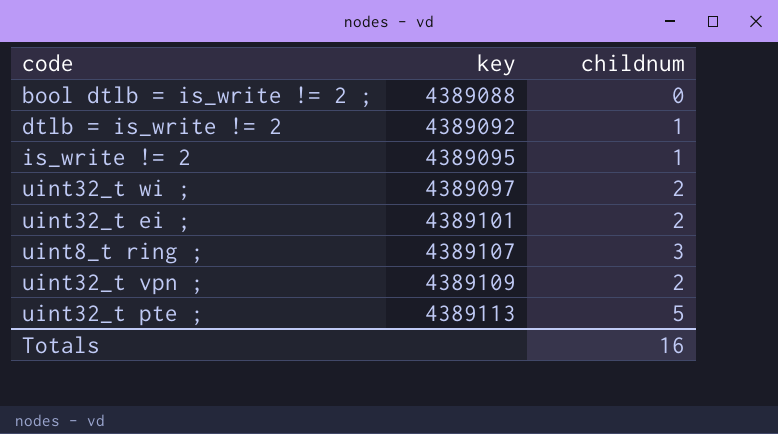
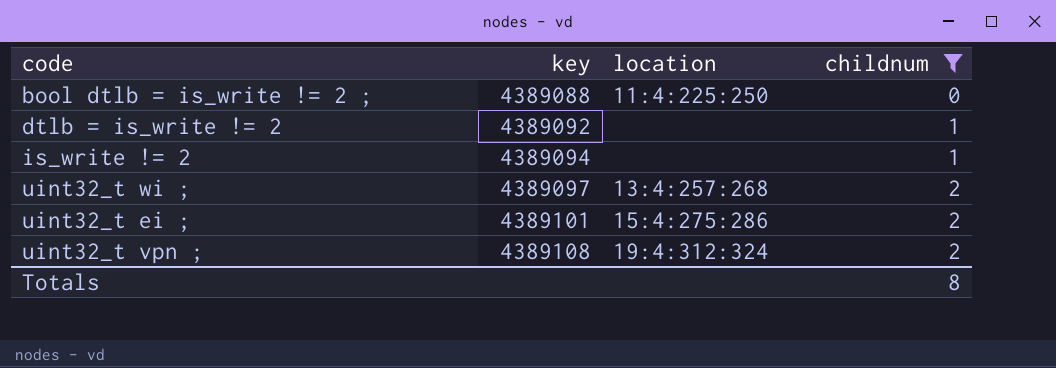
filter: none -> childnum <= 2
column location | position: none -> 3
is_write != 2 | key: 4389095 -> 4389094
uint32_t vpn ; | key: 4389109 -> 4389108
Totals | childnum: 16 -> 8

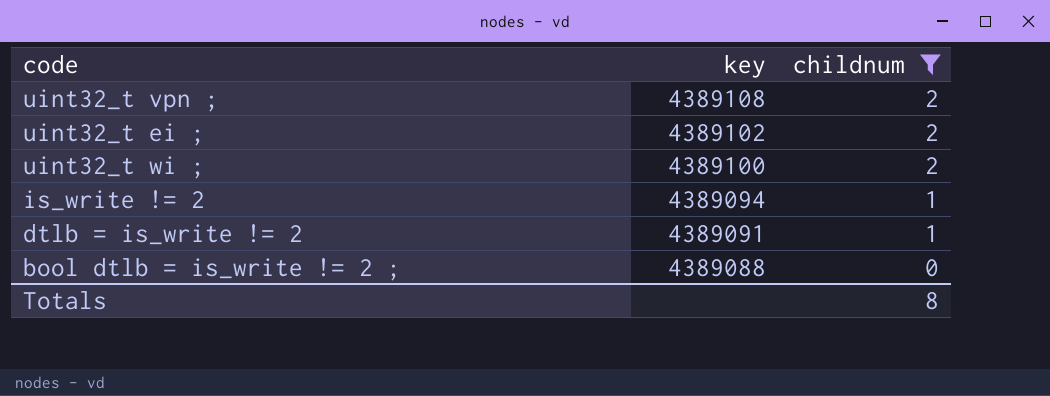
row order: key ascending -> key descending
column location | position: 3 -> none
uint32_t ei ; | key: 4389101 -> 4389102
uint32_t wi ; | key: 4389097 -> 4389100
dtlb = is_write != 2 | key: 4389092 -> 4389091

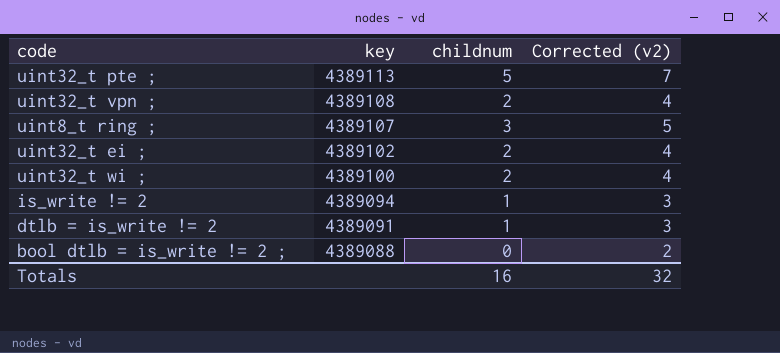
filter: childnum <= 2 -> none
column Corrected (v2) | formula: none -> [childnum] + 2
Totals | childnum: 8 -> 16

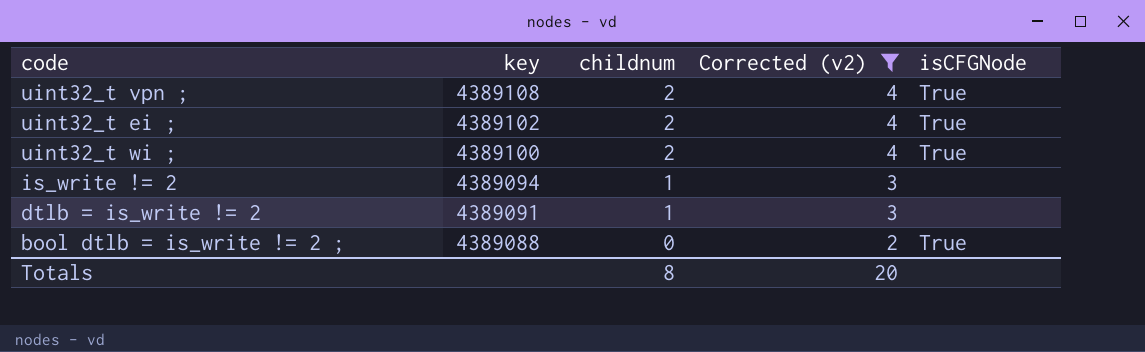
filter: none -> Corrected (v2) <= 4
column isCFGNode | position: none -> 5
Totals | childnum: 16 -> 8
Totals | Corrected (v2): 32 -> 20

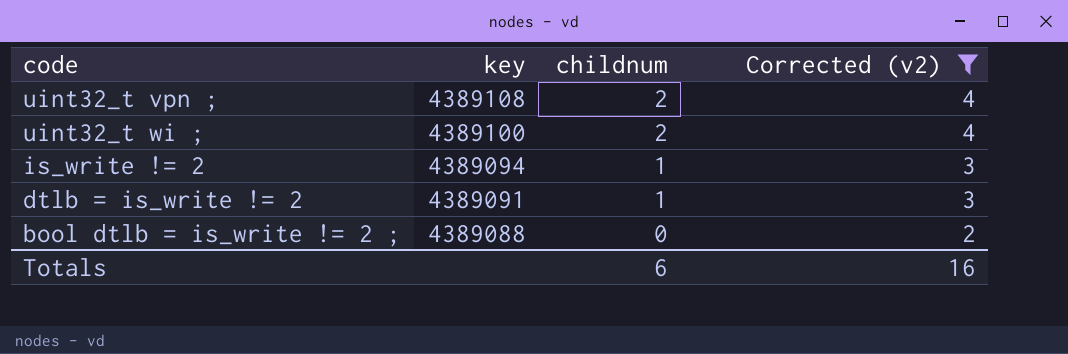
column isCFGNode | position: 5 -> none
row uint32_t ei ;: 4389102 | 2 | 4 | True -> none
Totals | childnum: 8 -> 6
Totals | Corrected (v2): 20 -> 16

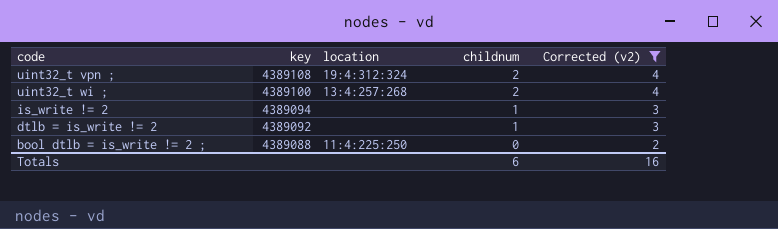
column location | position: none -> 3
dtlb = is_write != 2 | key: 4389091 -> 4389092

